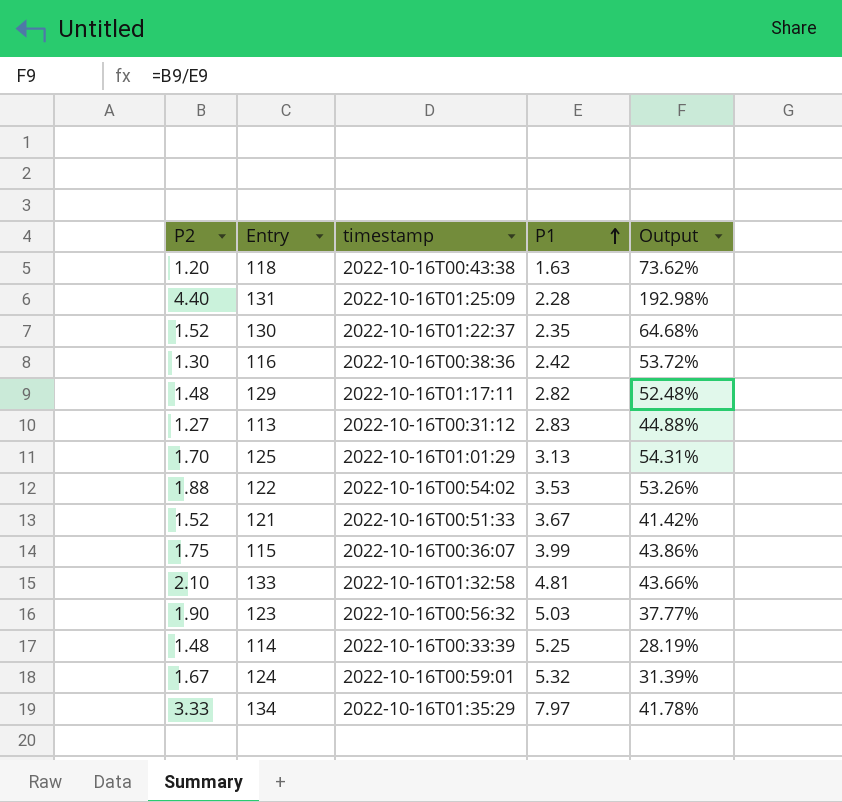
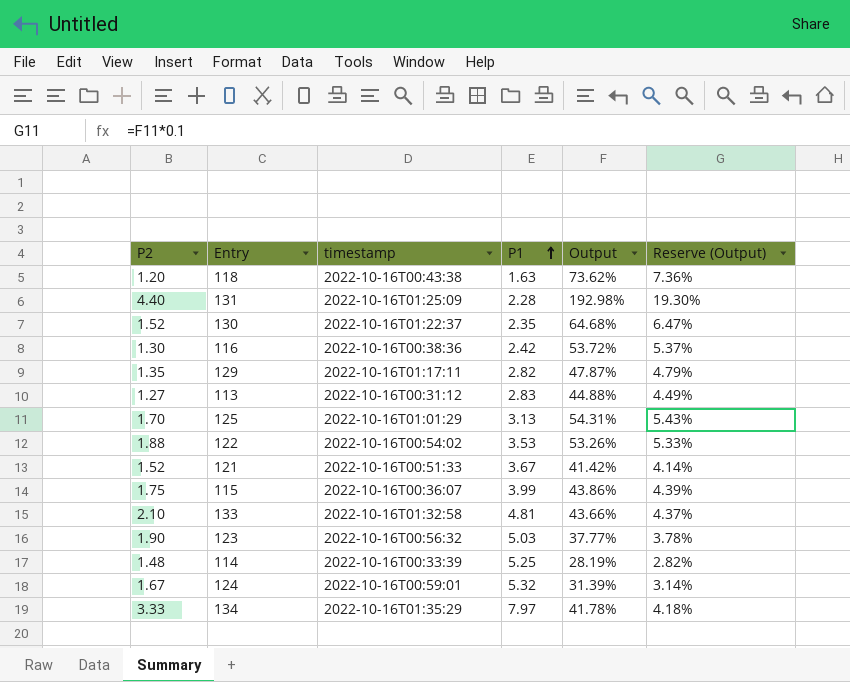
column Reserve (Output) | formula: none -> [Output] * 0.1
129 | P2: 1.48 -> 1.35
129 | Output: 52.48% -> 47.87%

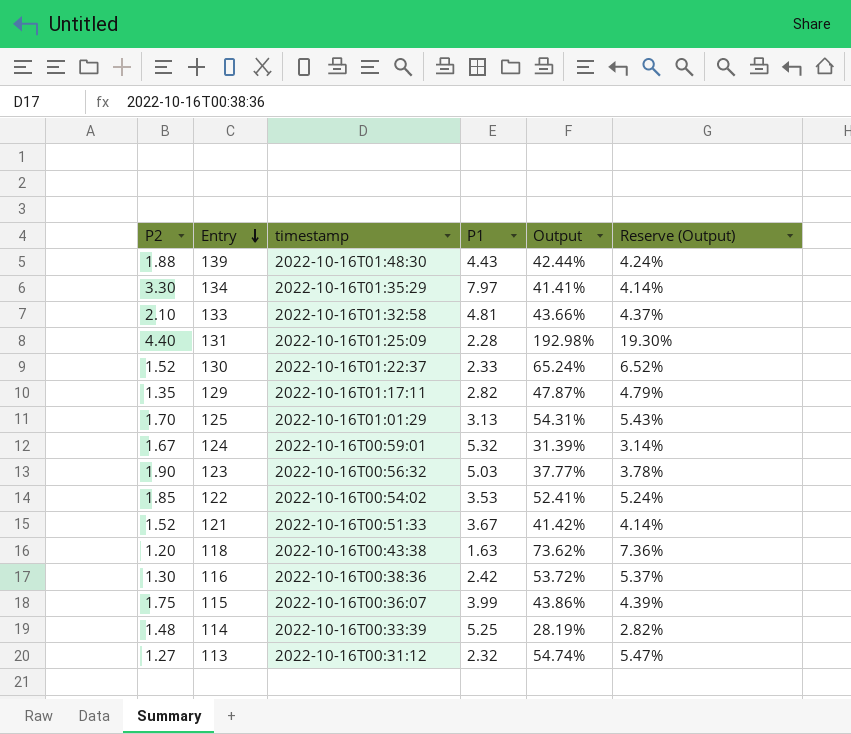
row order: P1 ascending -> Entry descending
row 139: none -> 1.88 | 2022-10-16T01:48:30 | 4.43 | 42.44% | 4.24%
134 | P2: 3.33 -> 3.30
134 | Output: 41.78% -> 41.41%
134 | Reserve (Output): 4.18% -> 4.14%
130 | P1: 2.35 -> 2.33
130 | Output: 64.68% -> 65.24%
130 | Reserve (Output): 6.47% -> 6.52%
122 | P2: 1.88 -> 1.85
122 | Output: 53.26% -> 52.41%
122 | Reserve (Output): 5.33% -> 5.24%
113 | P1: 2.83 -> 2.32
113 | Output: 44.88% -> 54.74%
113 | Reserve (Output): 4.49% -> 5.47%

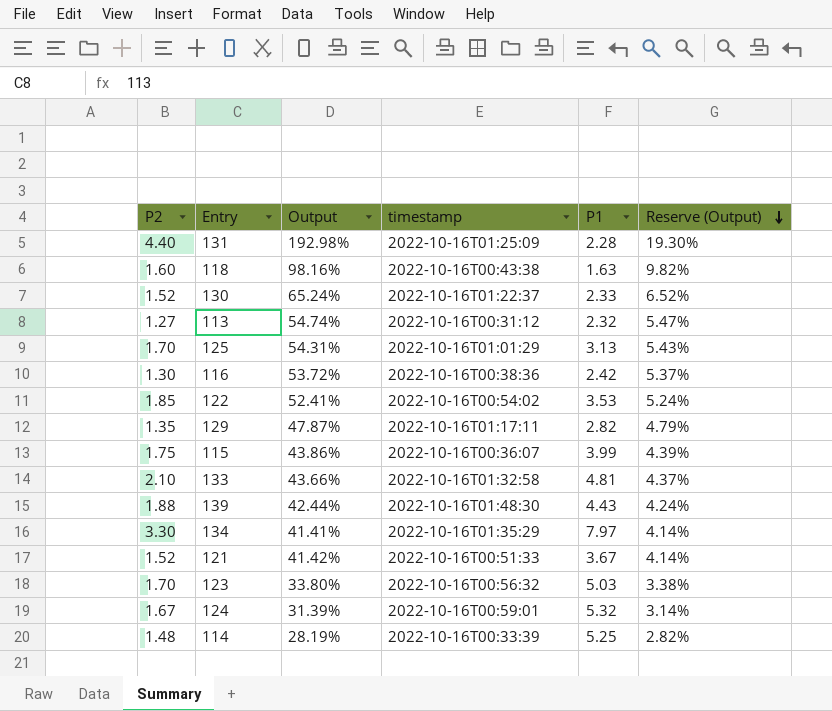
row order: Entry descending -> Reserve (Output) descending
column Output | position: 5 -> 3
118 | P2: 1.20 -> 1.60
118 | Output: 73.62% -> 98.16%
118 | Reserve (Output): 7.36% -> 9.82%
123 | P2: 1.90 -> 1.70
123 | Output: 37.77% -> 33.80%
123 | Reserve (Output): 3.78% -> 3.38%

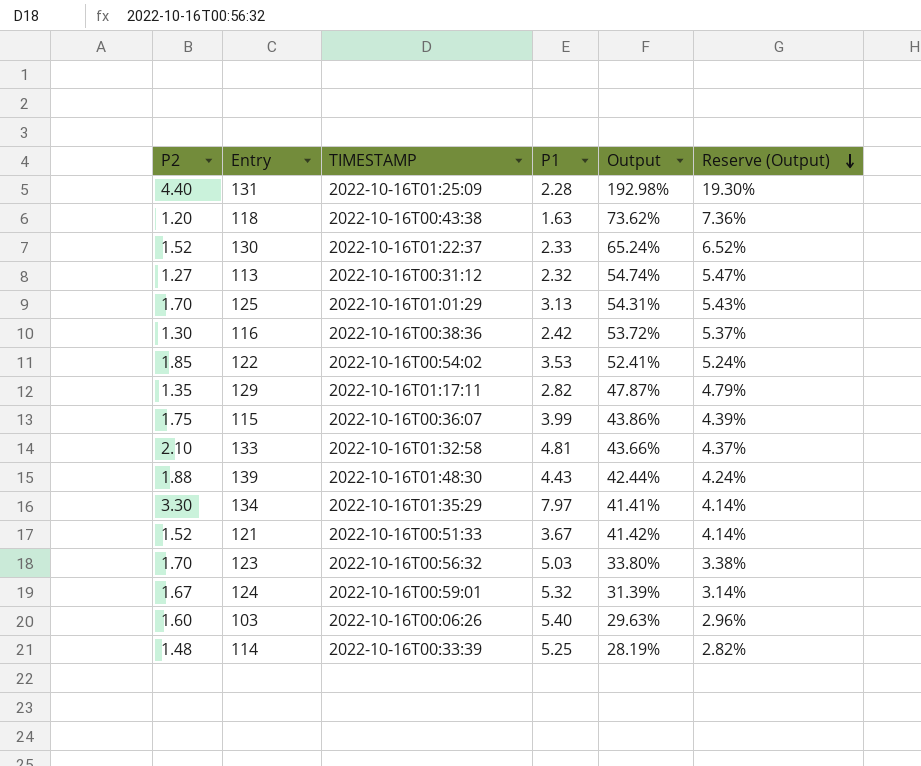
column name: timestamp -> TIMESTAMP
column Output | position: 3 -> 5
118 | P2: 1.60 -> 1.20
118 | Output: 98.16% -> 73.62%
118 | Reserve (Output): 9.82% -> 7.36%
row 103: none -> 1.60 | 2022-10-16T00:06:26 | 5.40 | 29.63% | 2.96%

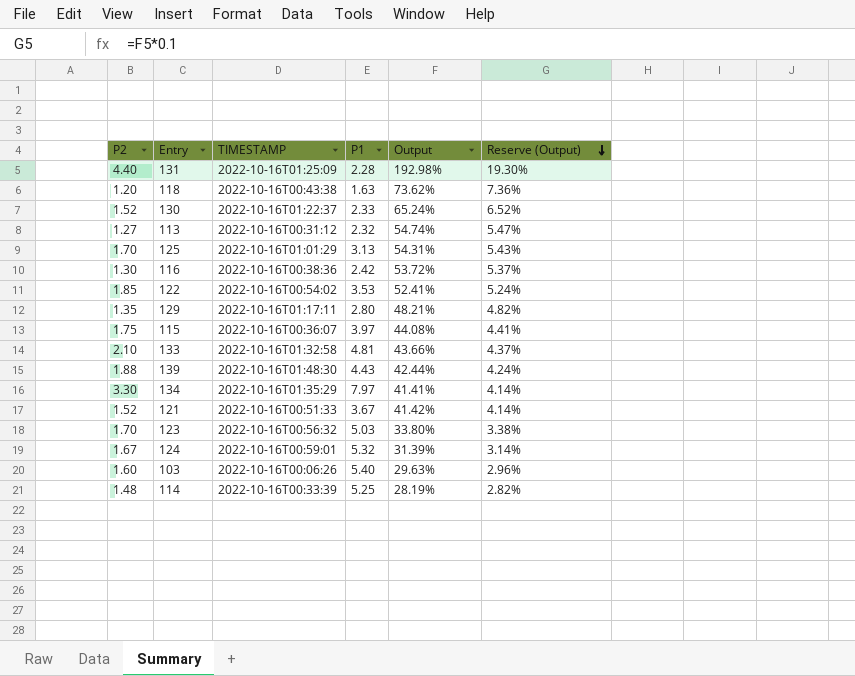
129 | P1: 2.82 -> 2.80
129 | Output: 47.87% -> 48.21%
129 | Reserve (Output): 4.79% -> 4.82%
115 | P1: 3.99 -> 3.97
115 | Output: 43.86% -> 44.08%
115 | Reserve (Output): 4.39% -> 4.41%

